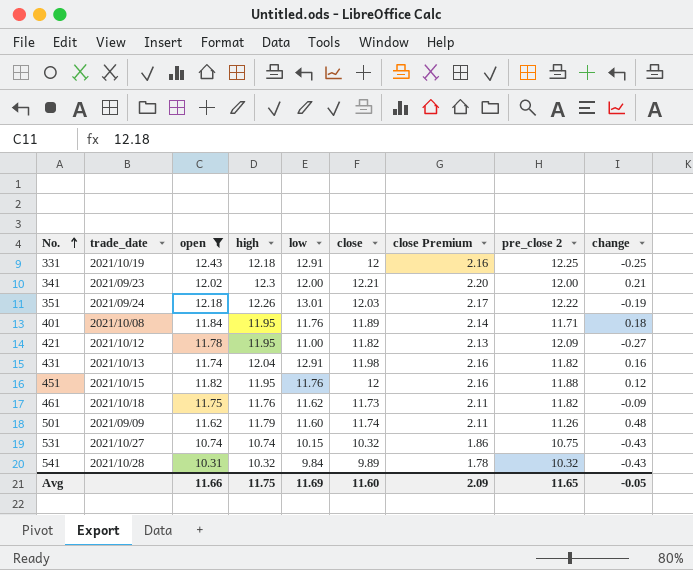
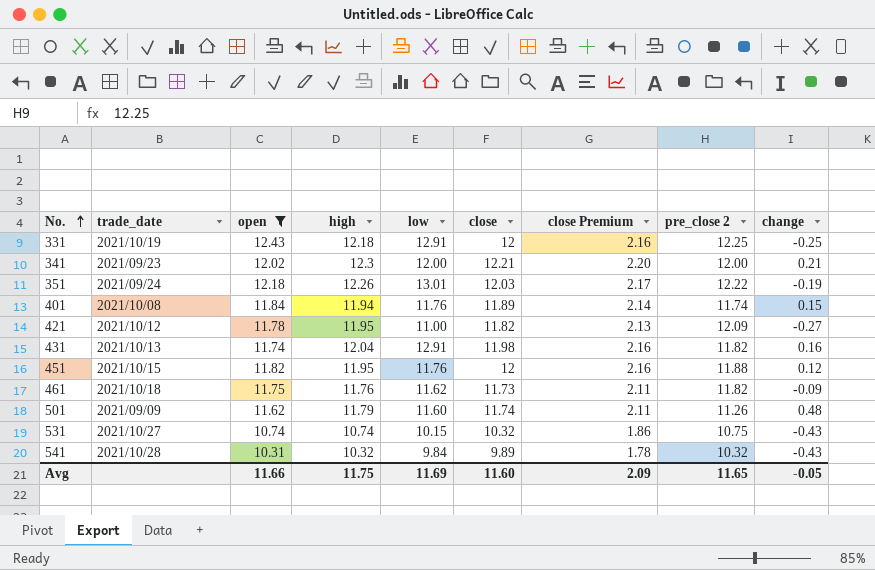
401 | high: 11.95 -> 11.94
401 | pre_close 2: 11.71 -> 11.74
401 | change: 0.18 -> 0.15

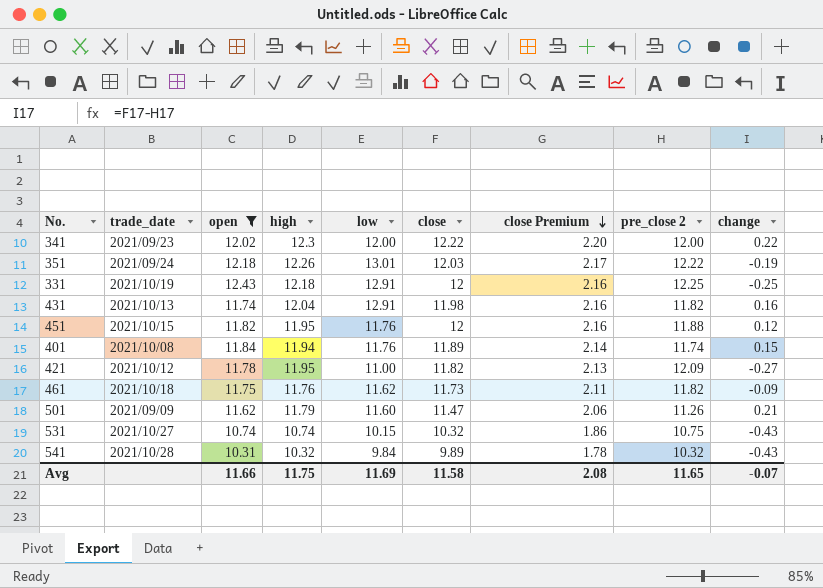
row order: No. ascending -> close Premium descending
341 | close: 12.21 -> 12.22
341 | change: 0.21 -> 0.22
501 | close: 11.74 -> 11.47
501 | close Premium: 2.11 -> 2.06
501 | change: 0.48 -> 0.21
Avg | close: 11.60 -> 11.58
Avg | close Premium: 2.09 -> 2.08
Avg | change: -0.05 -> -0.07

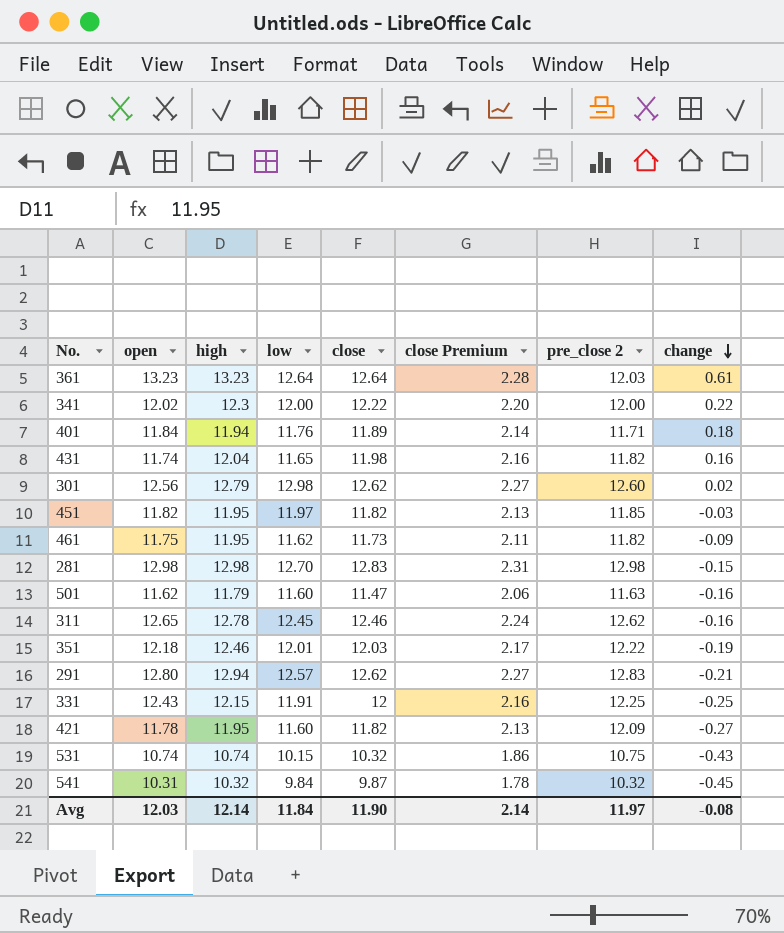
filter: open <= 12.43 -> none
row order: close Premium descending -> change descending
column trade_date | position: 2 -> none
401 | pre_close 2: 11.74 -> 11.71
401 | change: 0.15 -> 0.18
431 | low: 12.91 -> 11.65
451 | low: 11.76 -> 11.97
451 | close: 12 -> 11.82
451 | close Premium: 2.16 -> 2.13
451 | pre_close 2: 11.88 -> 11.85
451 | change: 0.12 -> -0.03
461 | high: 11.76 -> 11.95
501 | pre_close 2: 11.26 -> 11.63
501 | change: 0.21 -> -0.16
351 | high: 12.26 -> 12.46
351 | low: 13.01 -> 12.01
331 | high: 12.18 -> 12.15
331 | low: 12.91 -> 11.91
421 | low: 11.00 -> 11.60
541 | close: 9.89 -> 9.87
541 | change: -0.43 -> -0.45
Avg | open: 11.66 -> 12.03
Avg | high: 11.75 -> 12.14
Avg | low: 11.69 -> 11.84
Avg | close: 11.58 -> 11.90
Avg | close Premium: 2.08 -> 2.14
Avg | pre_close 2: 11.65 -> 11.97
Avg | change: -0.07 -> -0.08

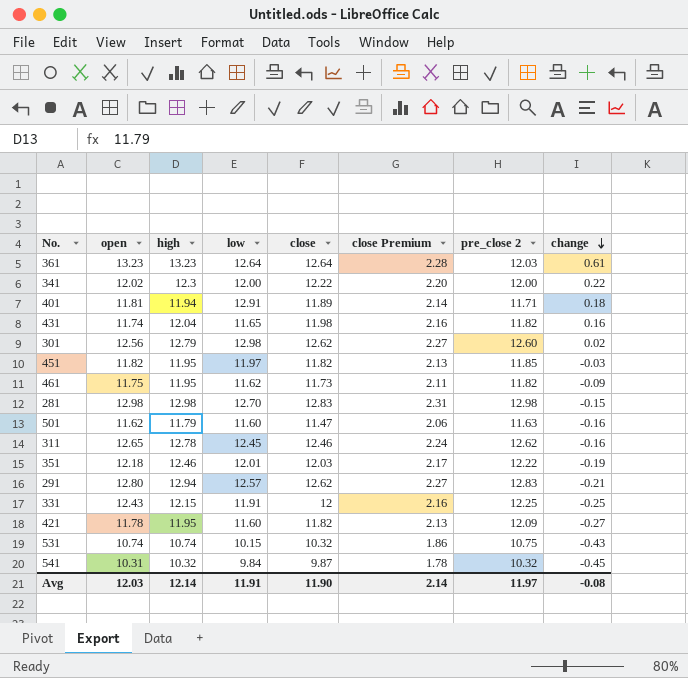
401 | open: 11.84 -> 11.81
401 | low: 11.76 -> 12.91
Avg | low: 11.84 -> 11.91

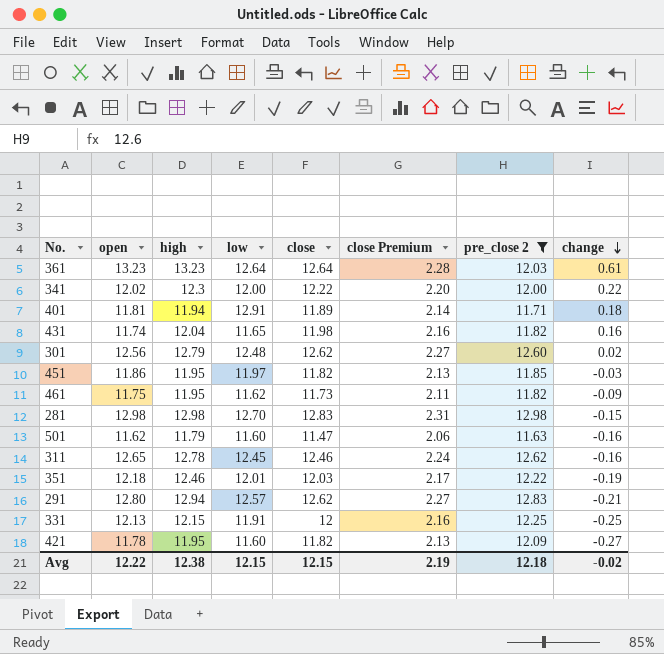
filter: none -> pre_close 2 >= 11.63
301 | low: 12.98 -> 12.48
451 | open: 11.82 -> 11.86
331 | open: 12.43 -> 12.13
Avg | open: 12.03 -> 12.22
Avg | high: 12.14 -> 12.38
Avg | low: 11.91 -> 12.15
Avg | close: 11.90 -> 12.15
Avg | close Premium: 2.14 -> 2.19
Avg | pre_close 2: 11.97 -> 12.18
Avg | change: -0.08 -> -0.02

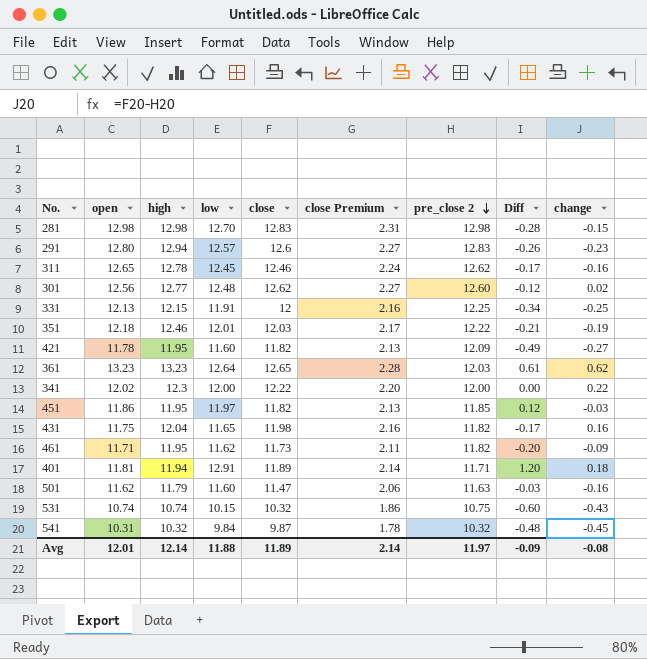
filter: pre_close 2 >= 11.63 -> none
row order: change descending -> pre_close 2 descending
column Diff | formula: none -> [low] - [pre_close 2]
291 | close: 12.62 -> 12.6
291 | change: -0.21 -> -0.23
301 | high: 12.79 -> 12.77
361 | close: 12.64 -> 12.65
361 | change: 0.61 -> 0.62
431 | open: 11.74 -> 11.75
461 | open: 11.75 -> 11.71
Avg | open: 12.22 -> 12.01
Avg | high: 12.38 -> 12.14
Avg | low: 12.15 -> 11.88
Avg | close: 12.15 -> 11.89
Avg | close Premium: 2.19 -> 2.14
Avg | pre_close 2: 12.18 -> 11.97
Avg | change: -0.02 -> -0.08

